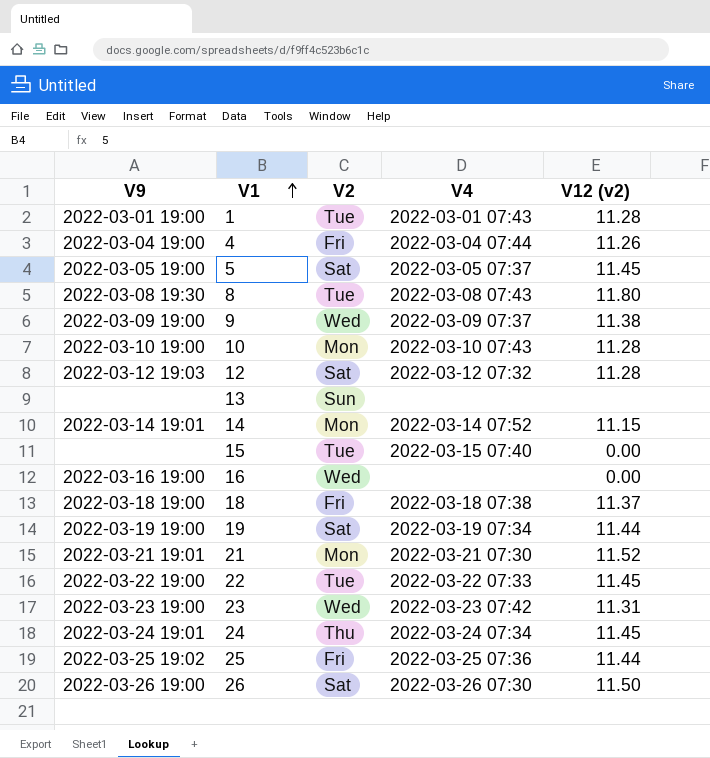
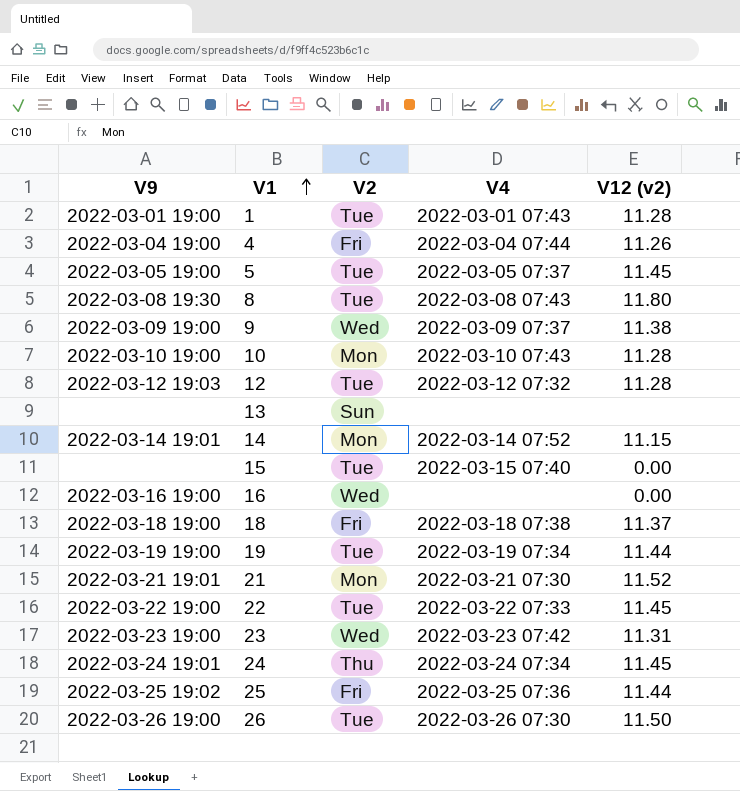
5 | V2: Sat -> Tue
12 | V2: Sat -> Tue
19 | V2: Sat -> Tue
26 | V2: Sat -> Tue

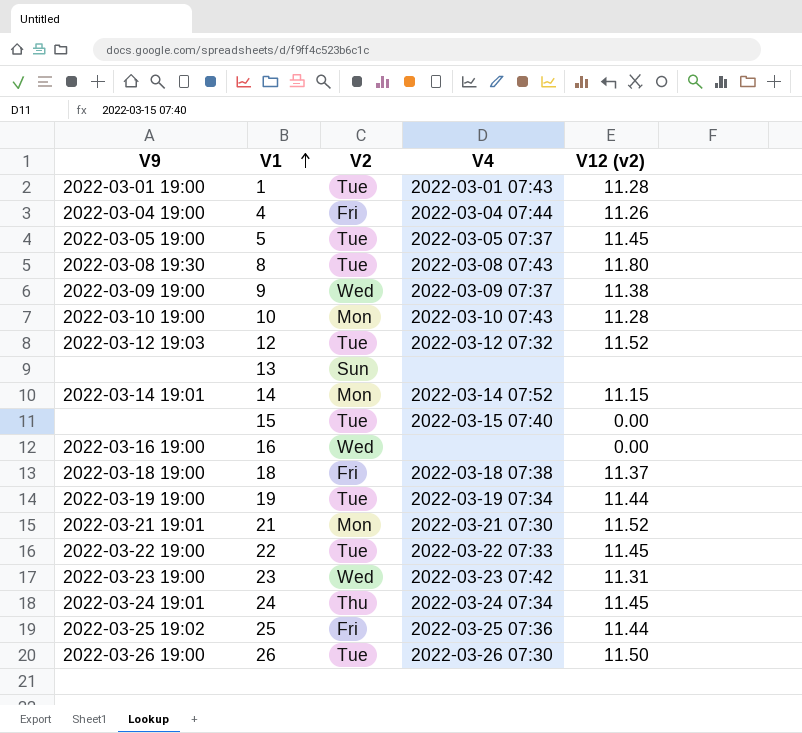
12 | V12 (v2): 11.28 -> 11.52

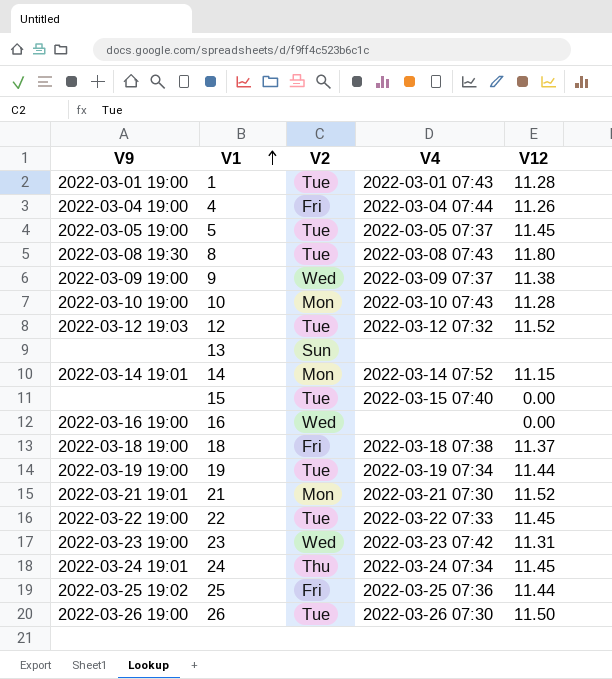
column name: V12 (v2) -> V12

